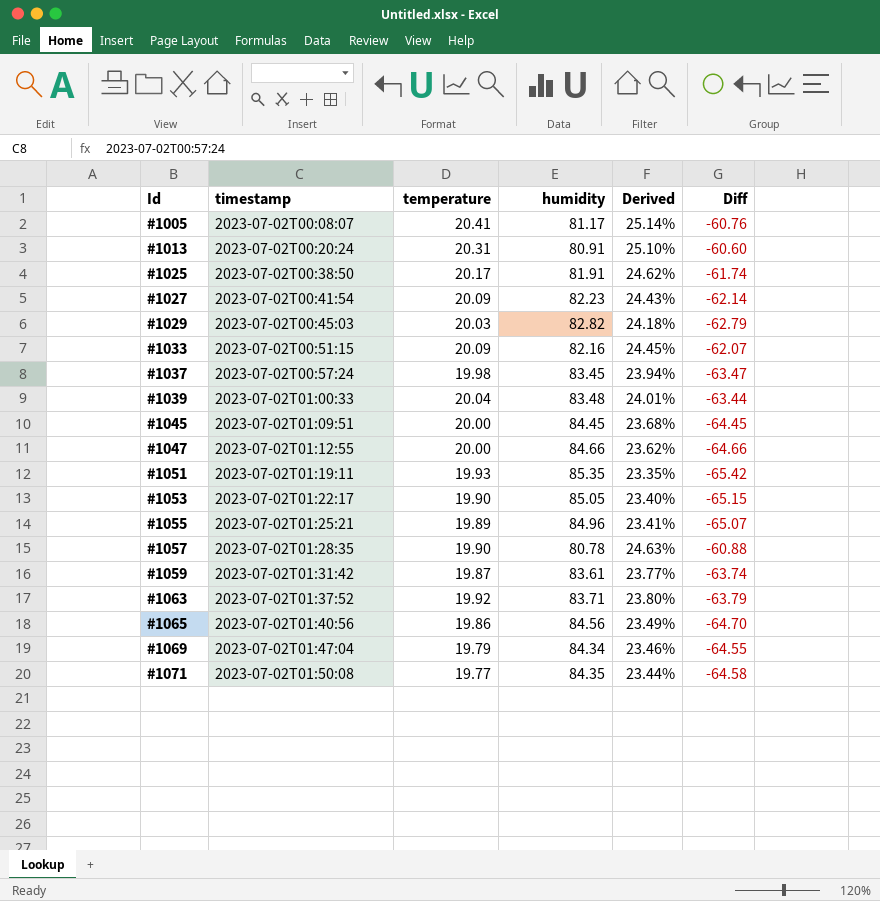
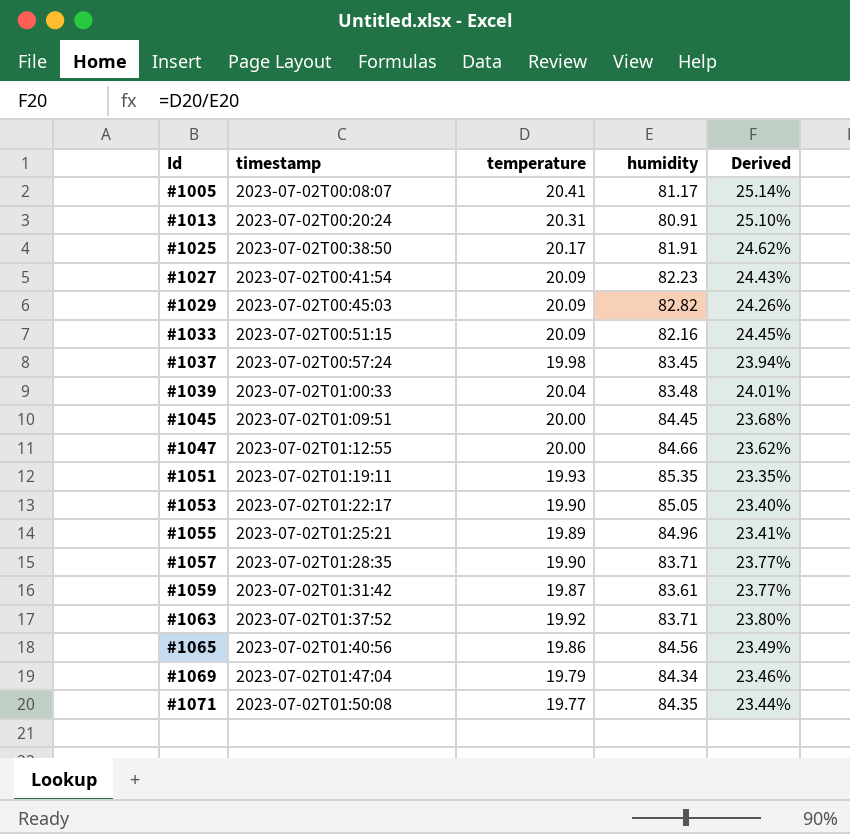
column Diff | formula: [temperature] - [humidity] -> none
#1029 | temperature: 20.03 -> 20.09
#1029 | Derived: 24.18% -> 24.26%
#1057 | humidity: 80.78 -> 83.71
#1057 | Derived: 24.63% -> 23.77%

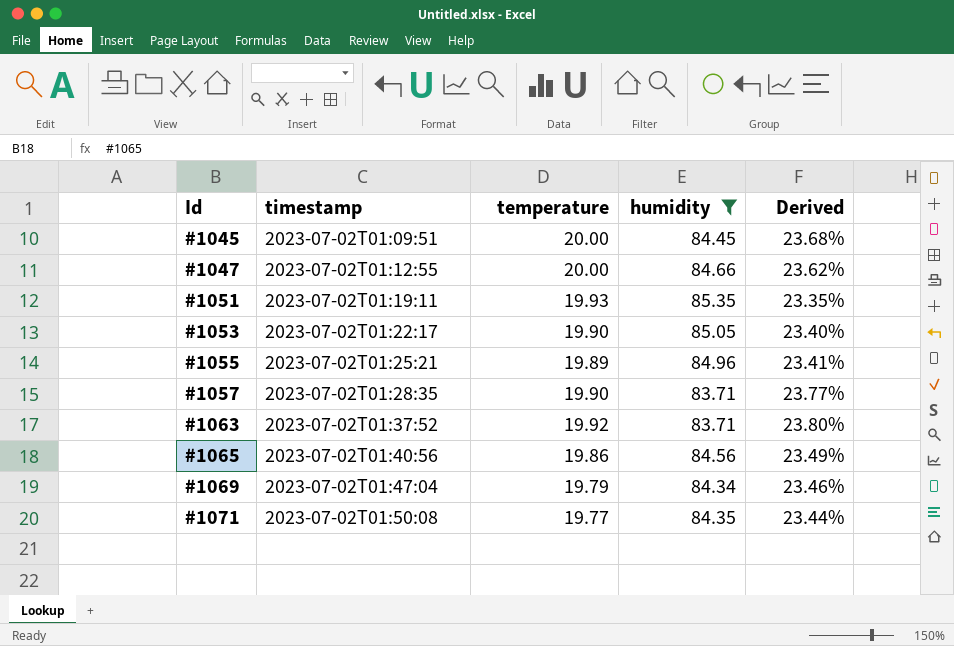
filter: none -> humidity >= 83.71

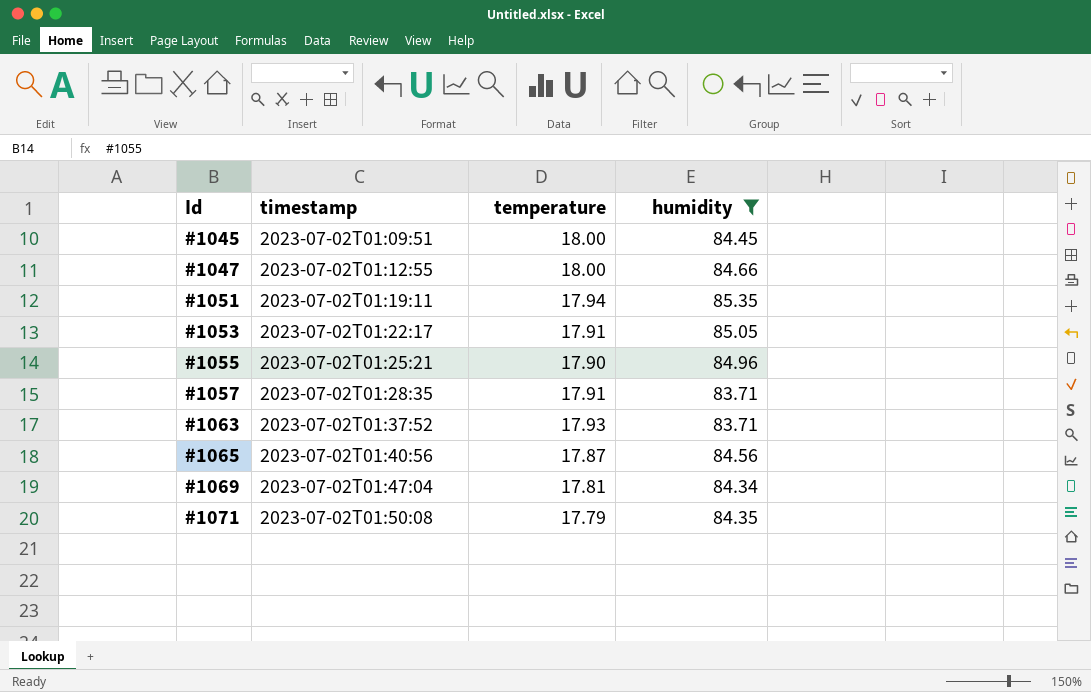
column Derived | formula: [temperature] / [humidity] -> none
#1045 | temperature: 20.00 -> 18.00
#1047 | temperature: 20.00 -> 18.00
#1051 | temperature: 19.93 -> 17.94
#1053 | temperature: 19.90 -> 17.91
#1055 | temperature: 19.89 -> 17.90
#1057 | temperature: 19.90 -> 17.91
#1063 | temperature: 19.92 -> 17.93
#1065 | temperature: 19.86 -> 17.87
#1069 | temperature: 19.79 -> 17.81
#1071 | temperature: 19.77 -> 17.79

